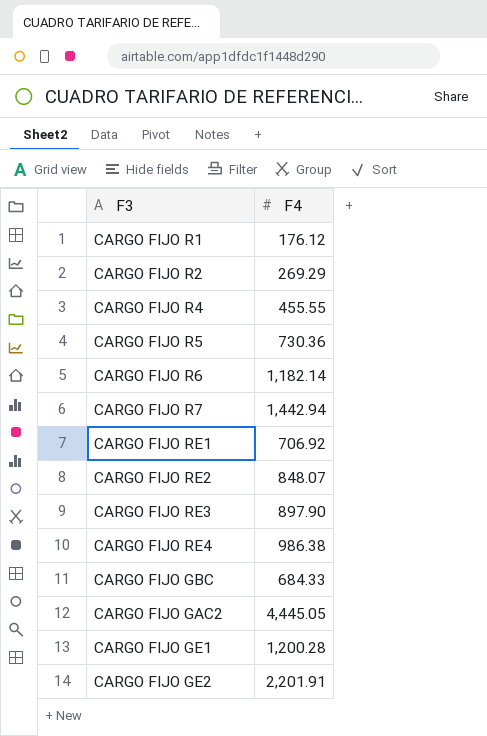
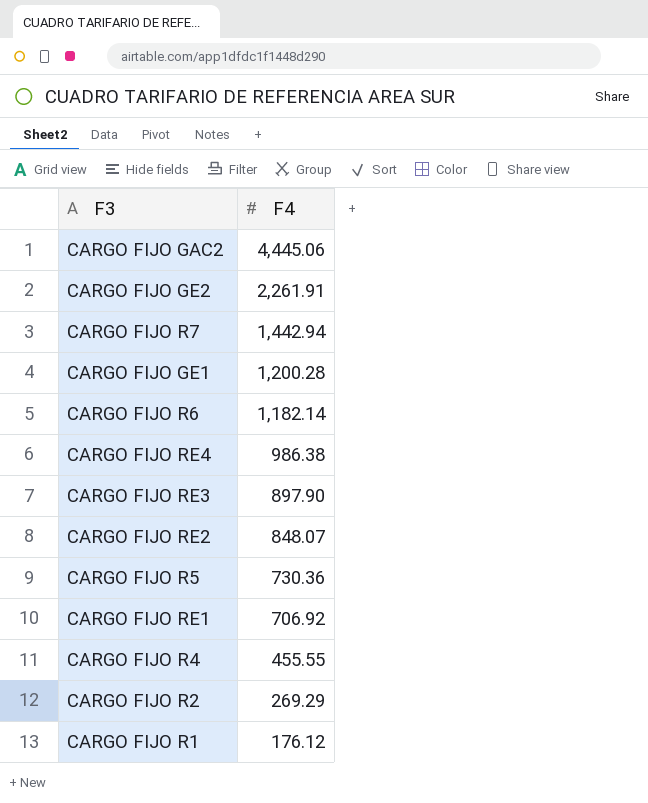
row order: none -> F4 descending
row CARGO FIJO GBC: 684.33 -> none
CARGO FIJO GAC2 | F4: 4,445.05 -> 4,445.06
CARGO FIJO GE2 | F4: 2,201.91 -> 2,261.91

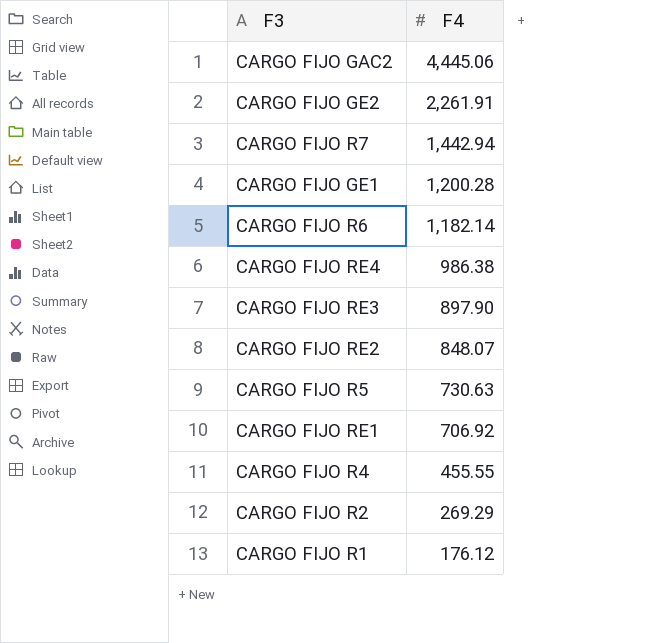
CARGO FIJO R5 | F4: 730.36 -> 730.63

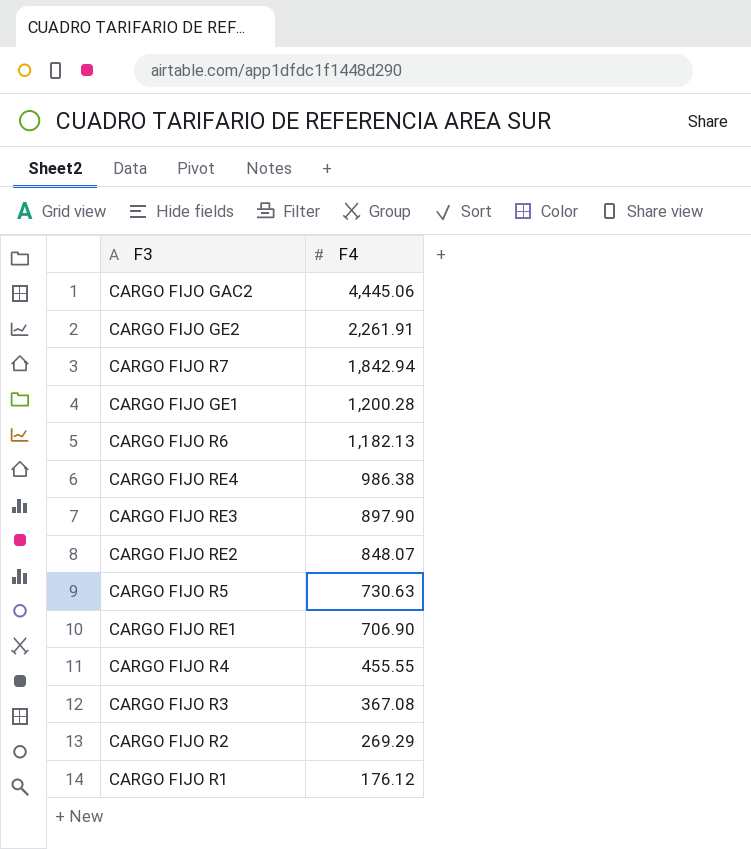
CARGO FIJO R7 | F4: 1,442.94 -> 1,842.94
CARGO FIJO R6 | F4: 1,182.14 -> 1,182.13
CARGO FIJO RE1 | F4: 706.92 -> 706.90
row CARGO FIJO R3: none -> 367.08

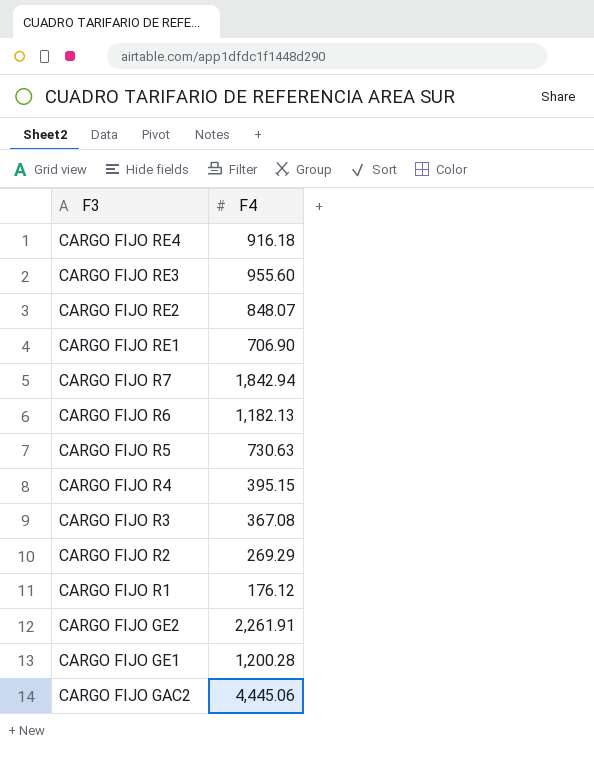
row order: F4 descending -> F3 descending
CARGO FIJO RE4 | F4: 986.38 -> 916.18
CARGO FIJO RE3 | F4: 897.90 -> 955.60
CARGO FIJO R4 | F4: 455.55 -> 395.15

